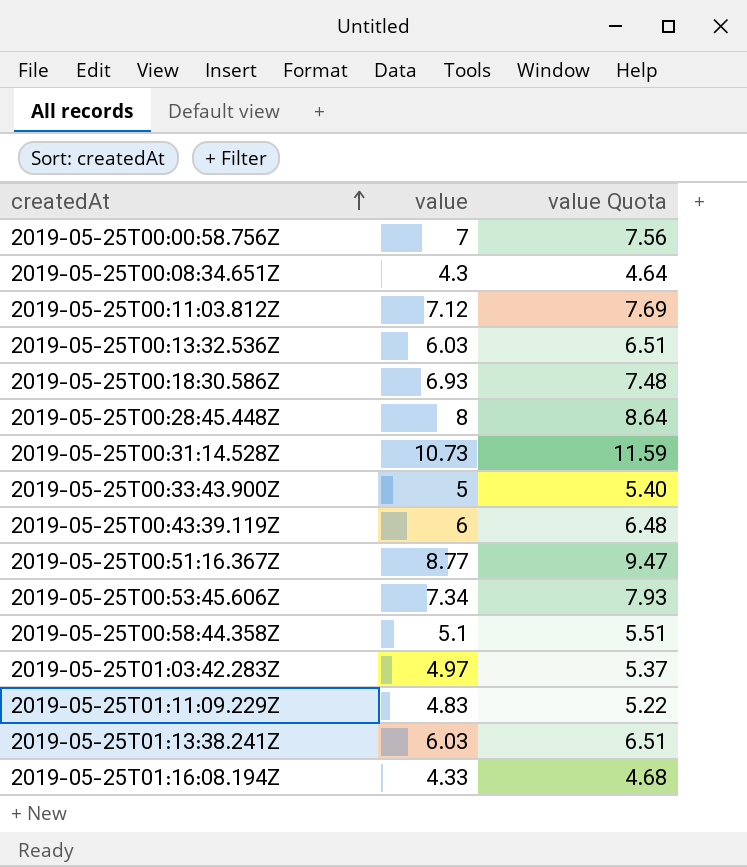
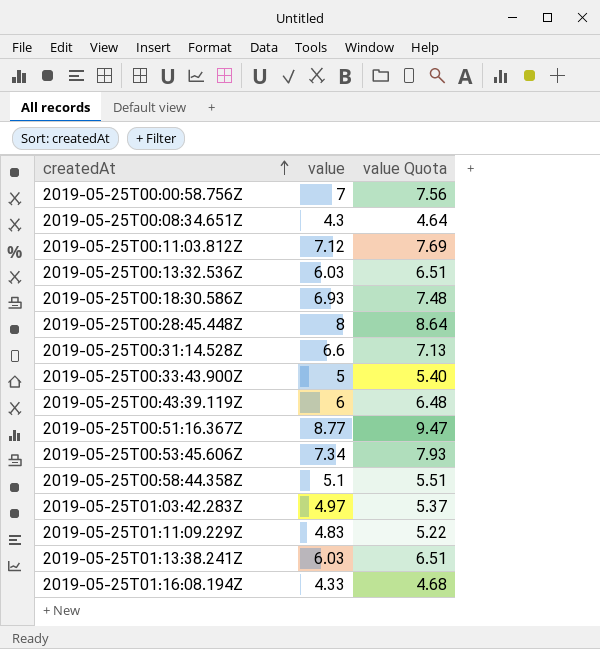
2019-05-25T00:31:14.528Z | value: 10.73 -> 6.6
2019-05-25T00:31:14.528Z | value Quota: 11.59 -> 7.13

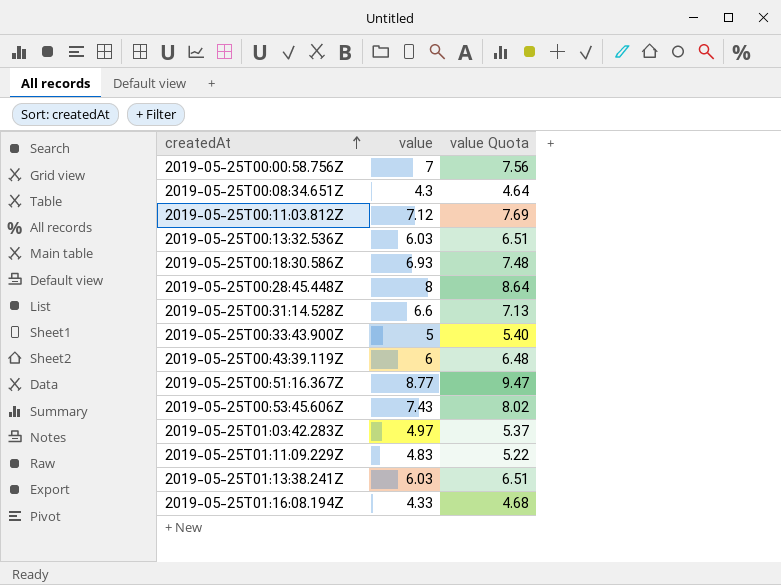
row 2019-05-25T00:58:44.358Z: 5.1 | 5.51 -> none
2019-05-25T00:53:45.606Z | value: 7.34 -> 7.43
2019-05-25T00:53:45.606Z | value Quota: 7.93 -> 8.02

